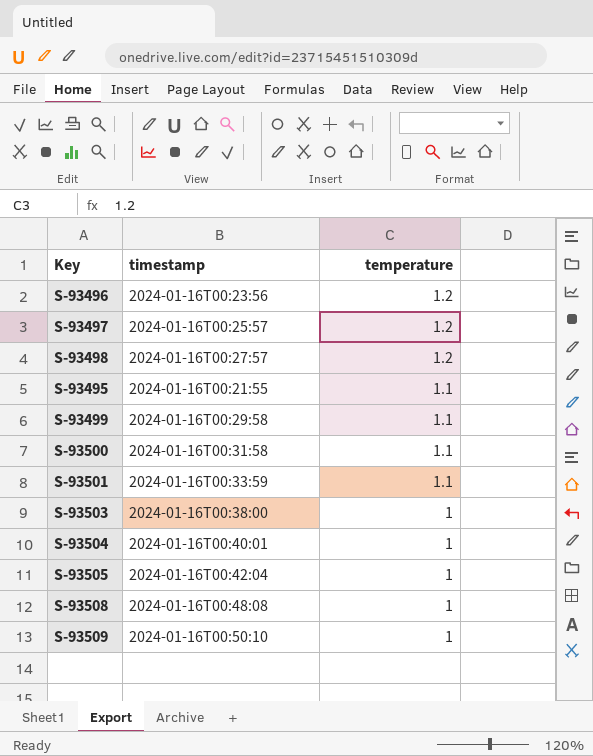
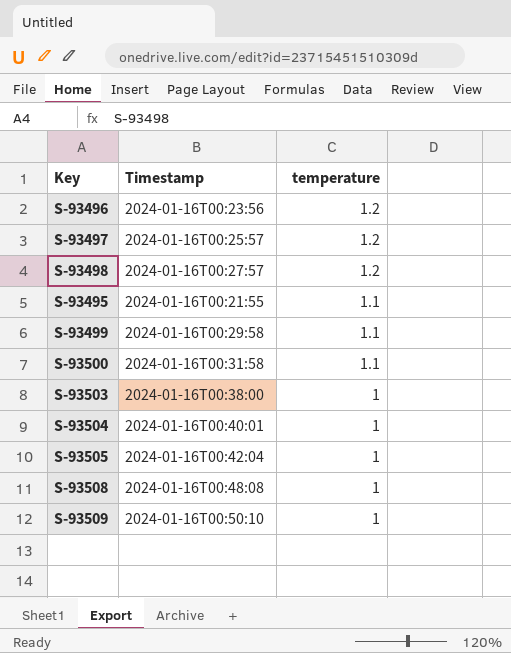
column name: timestamp -> Timestamp
row S-93501: 2024-01-16T00:33:59 | 1.1 -> none

